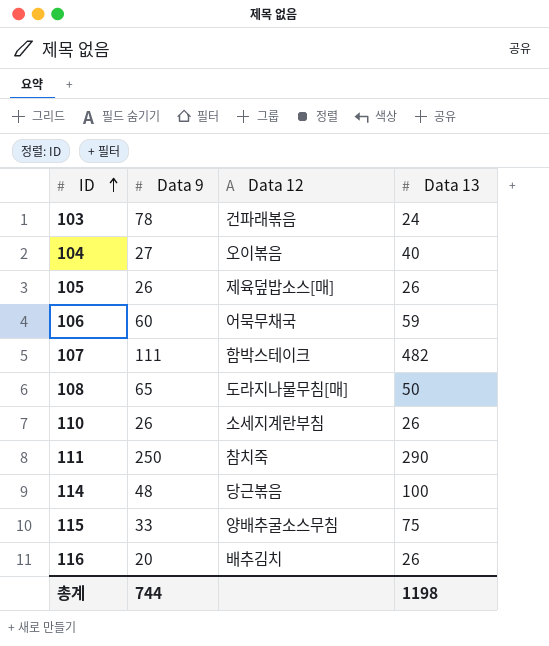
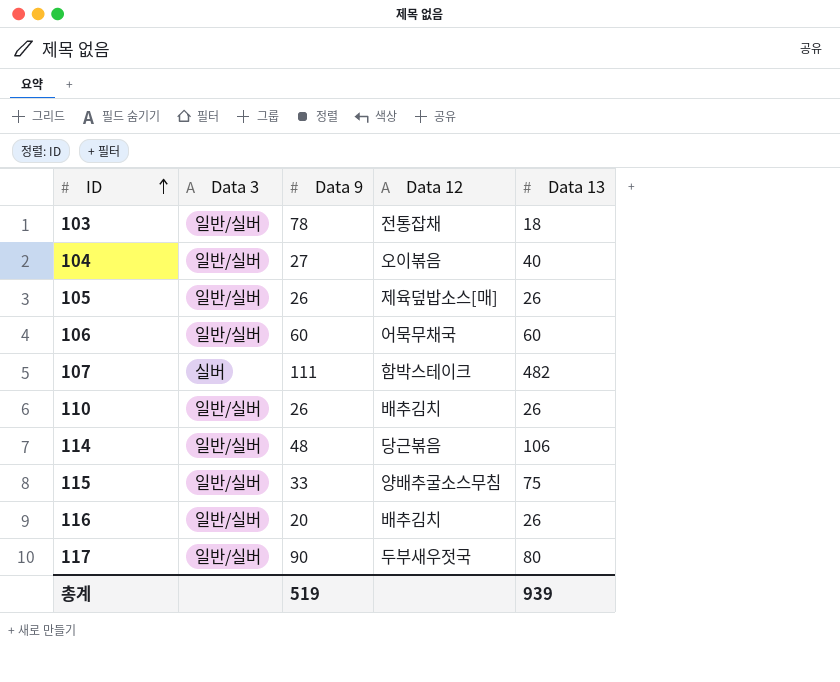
column Data 3 | position: none -> 2
row 108: 65 | 도라지나물무침[매] | 50 -> none
row 111: 250 | 참치죽 | 290 -> none
103 | Data 12: 건파래볶음 -> 전통잡채
103 | Data 13: 24 -> 18
106 | Data 13: 59 -> 60
110 | Data 12: 소세지계란부침 -> 배추김치
114 | Data 13: 100 -> 106
row 117: none -> 일반/실버 | 90 | 두부새우젓국 | 80
총계 | Data 9: 744 -> 519
총계 | Data 13: 1198 -> 939

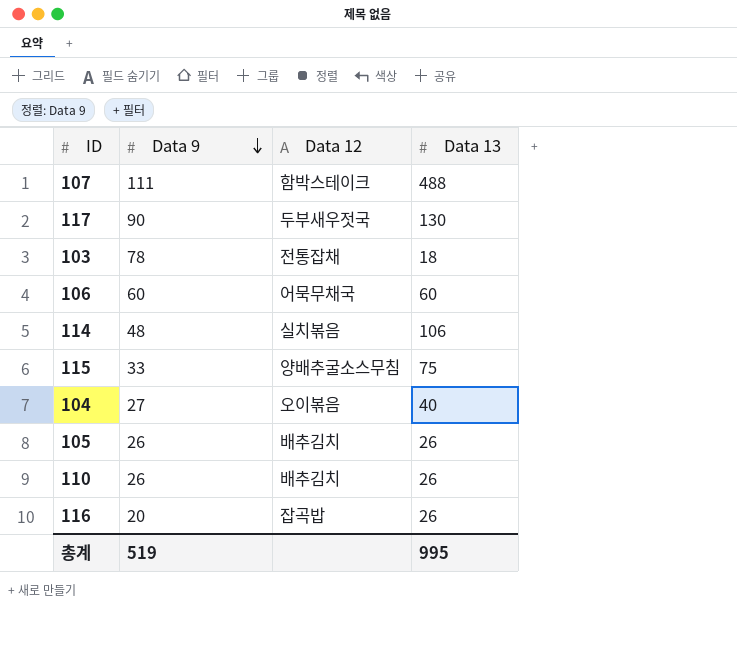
row order: ID ascending -> Data 9 descending
column Data 3 | position: 2 -> none
107 | Data 13: 482 -> 488
117 | Data 13: 80 -> 130
114 | Data 12: 당근볶음 -> 실치볶음
105 | Data 12: 제육덮밥소스[매] -> 배추김치
116 | Data 12: 배추김치 -> 잡곡밥
총계 | Data 13: 939 -> 995

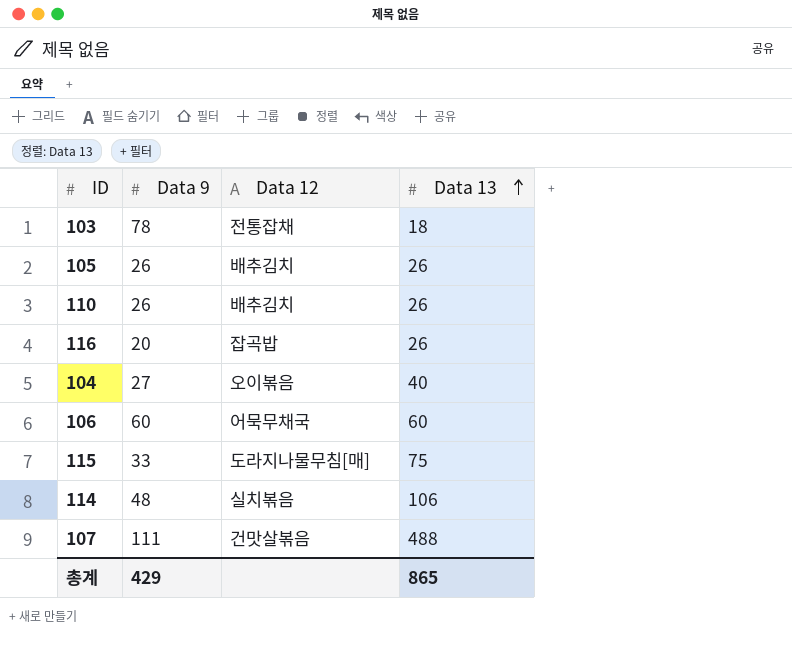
row order: Data 9 descending -> Data 13 ascending
row 117: 90 | 두부새우젓국 | 130 -> none
115 | Data 12: 양배추굴소스무침 -> 도라지나물무침[매]
107 | Data 12: 함박스테이크 -> 건맛살볶음
총계 | Data 9: 519 -> 429
총계 | Data 13: 995 -> 865

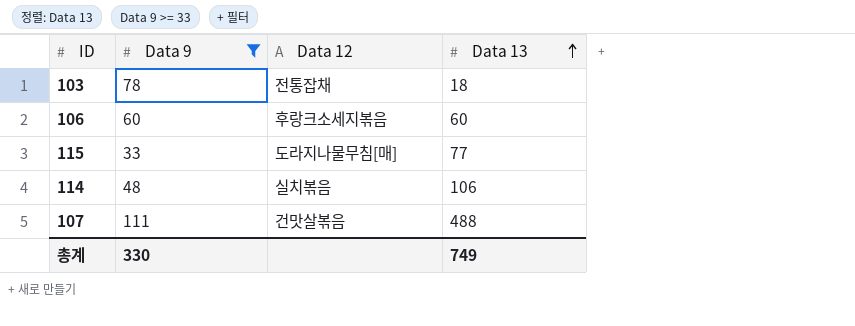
filter: none -> Data 9 >= 33
106 | Data 12: 어묵무채국 -> 후랑크소세지볶음
115 | Data 13: 75 -> 77
총계 | Data 9: 429 -> 330
총계 | Data 13: 865 -> 749

